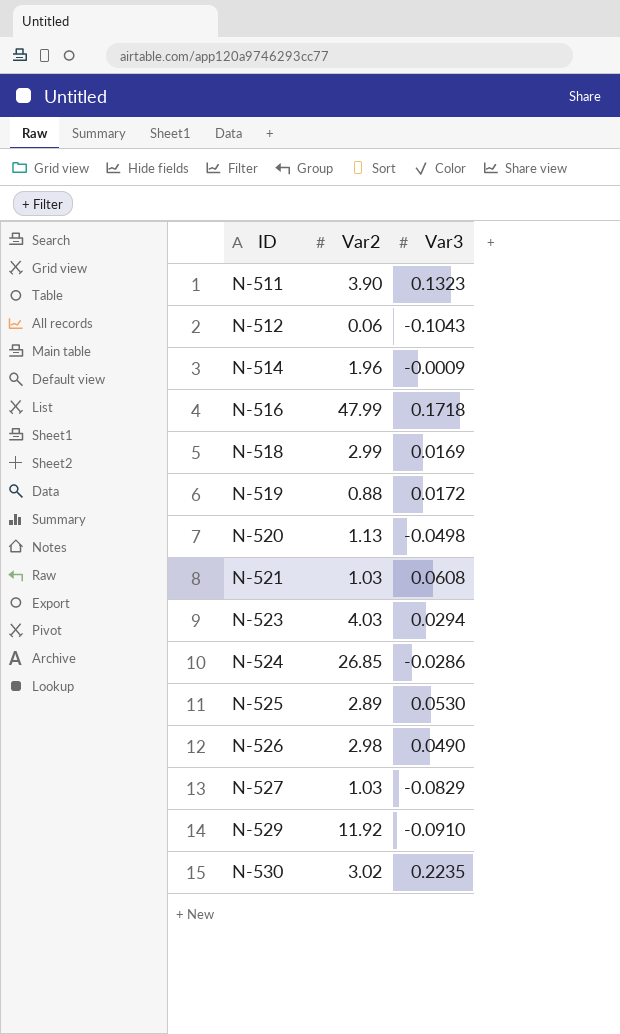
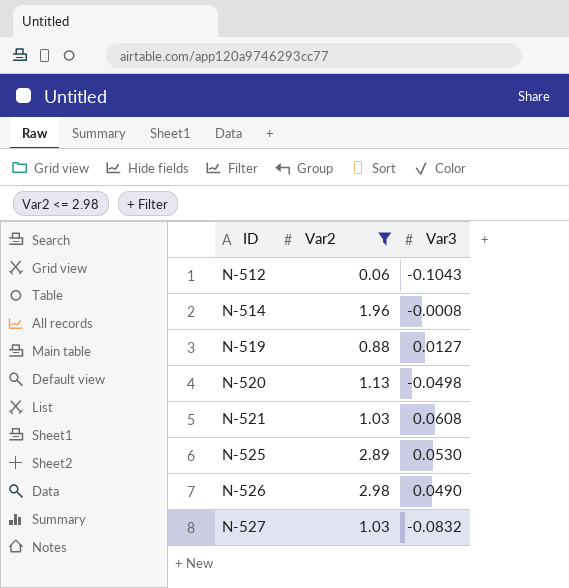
filter: none -> Var2 <= 2.98
N-514 | Var3: -0.0009 -> -0.0008
N-519 | Var3: 0.0172 -> 0.0127
N-527 | Var3: -0.0829 -> -0.0832

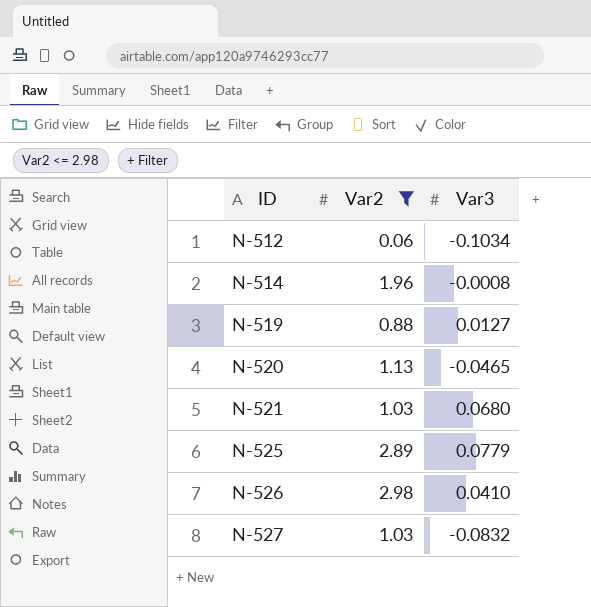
N-512 | Var3: -0.1043 -> -0.1034
N-520 | Var3: -0.0498 -> -0.0465
N-521 | Var3: 0.0608 -> 0.0680
N-525 | Var3: 0.0530 -> 0.0779
N-526 | Var3: 0.0490 -> 0.0410

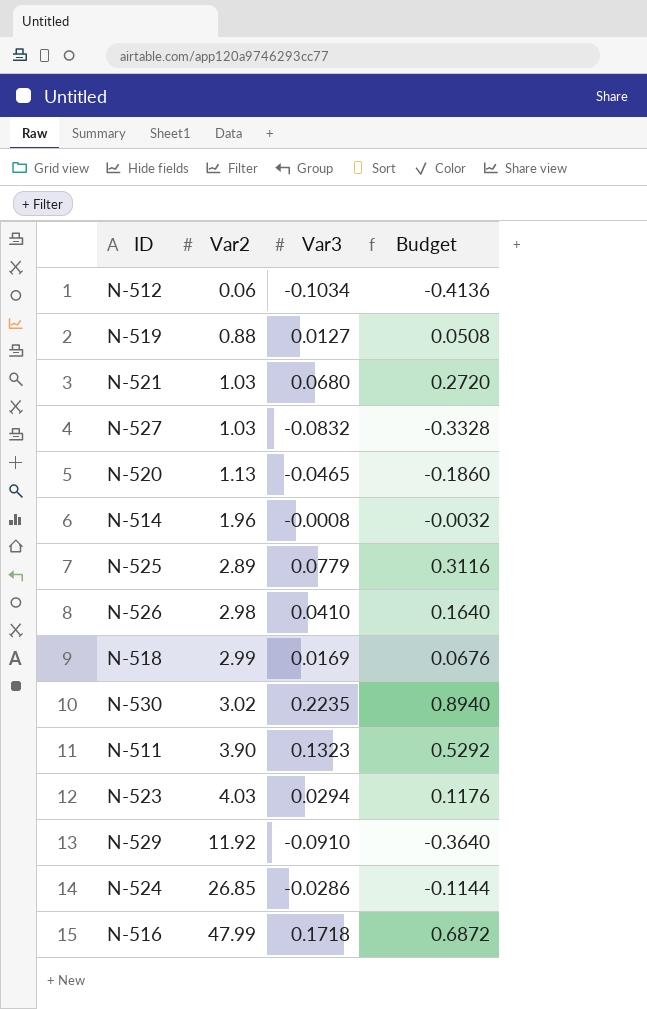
filter: Var2 <= 2.98 -> none
row order: ID ascending -> Var2 ascending
column Budget | formula: none -> [Var3] * 4

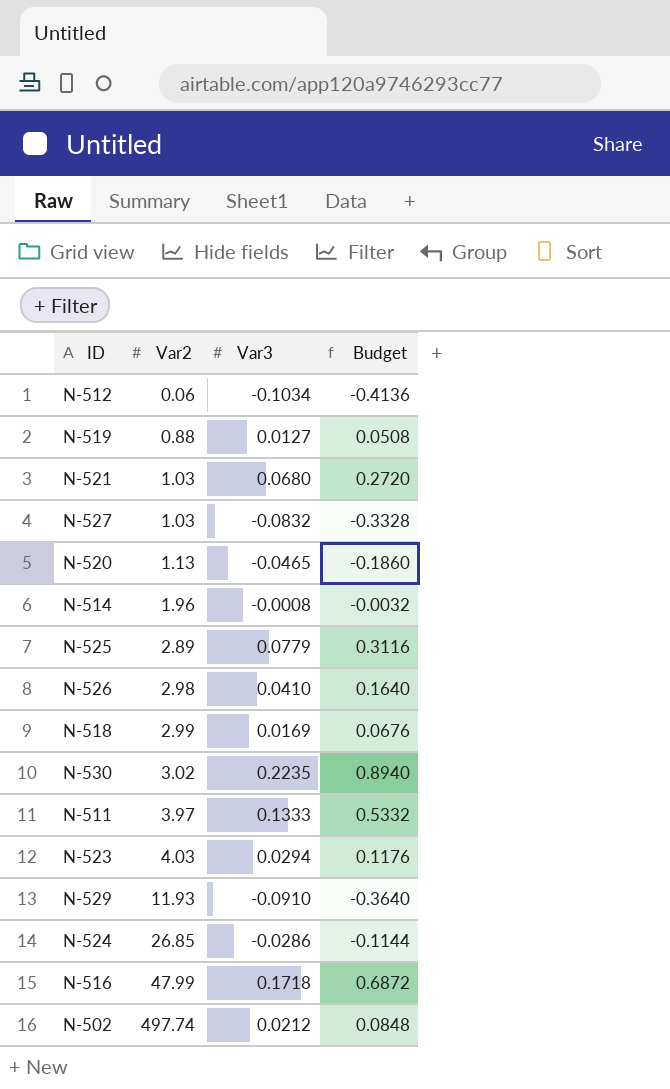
N-511 | Var2: 3.90 -> 3.97
N-511 | Var3: 0.1323 -> 0.1333
N-511 | Budget: 0.5292 -> 0.5332
N-529 | Var2: 11.92 -> 11.93
row N-502: none -> 497.74 | 0.0212 | 0.0848

